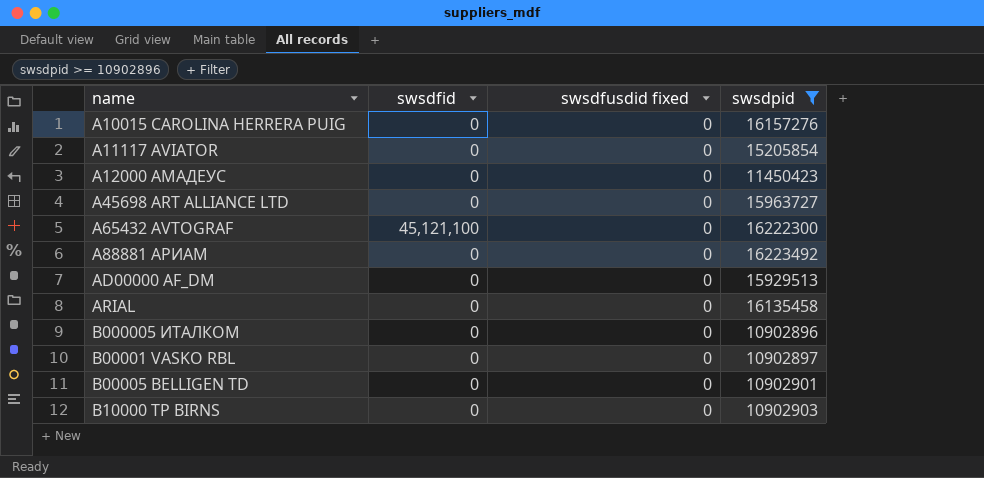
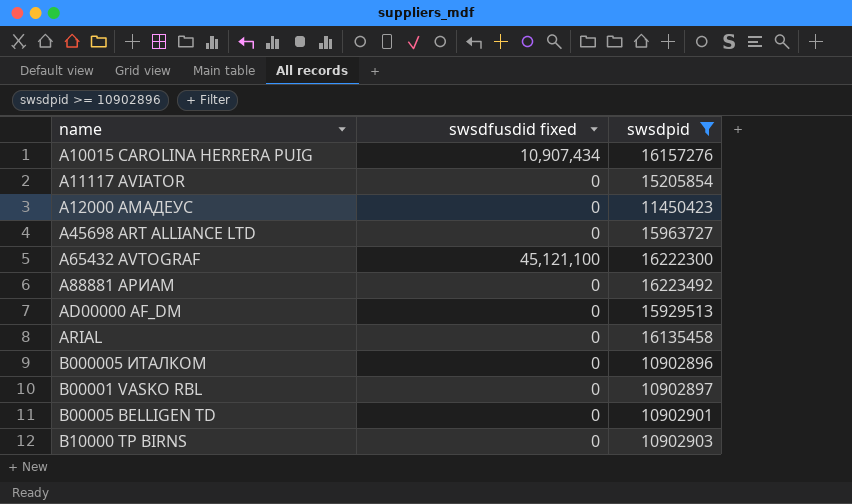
column swsdfid | position: 2 -> none
A10015 CAROLINA HERRERA PUIG | swsdfusdid fixed: 0 -> 10,907,434
A65432 AVTOGRAF | swsdfusdid fixed: 0 -> 45,121,100

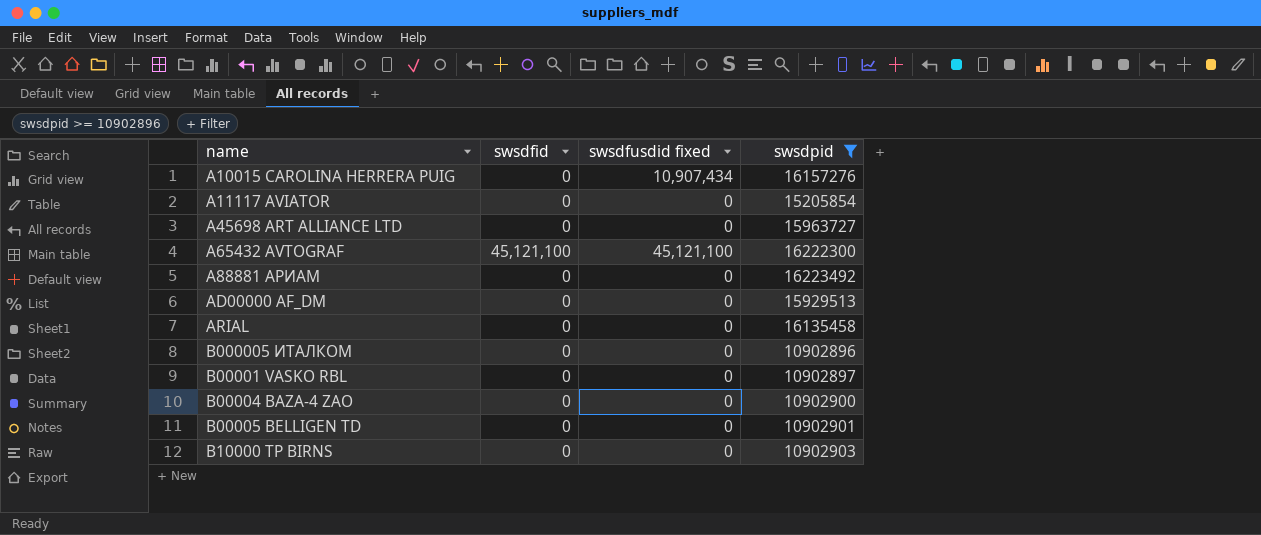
column swsdfid | position: none -> 2
row A12000 АМАДЕУС: 0 | 11450423 -> none
row B00004 BAZA-4 ZAO: none -> 0 | 0 | 10902900

